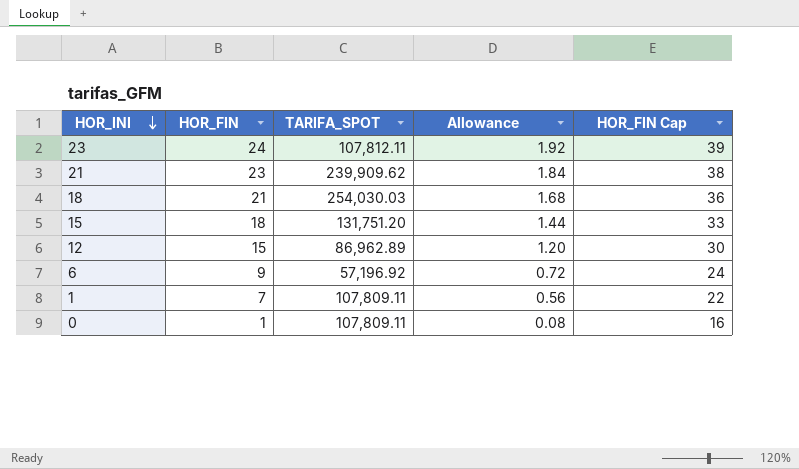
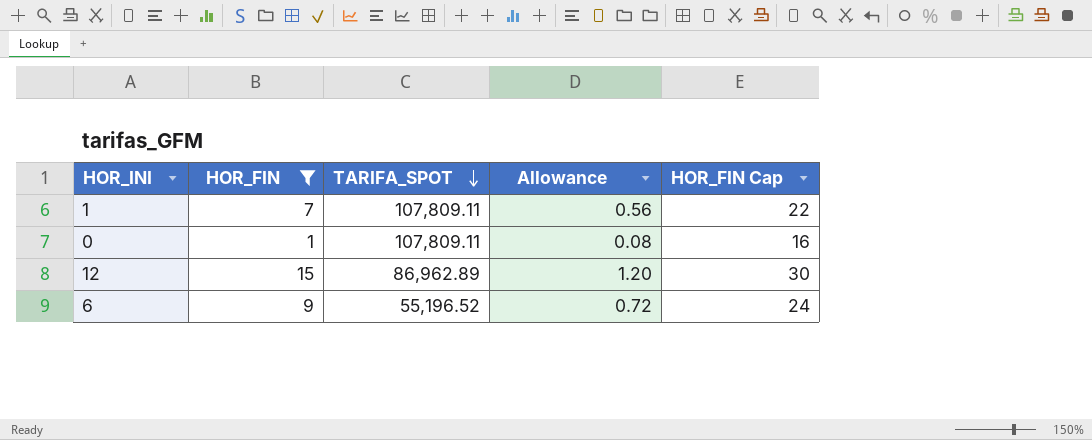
filter: none -> HOR_FIN <= 15
row order: HOR_INI descending -> TARIFA_SPOT descending
6 | TARIFA_SPOT: 57,196.92 -> 55,196.52

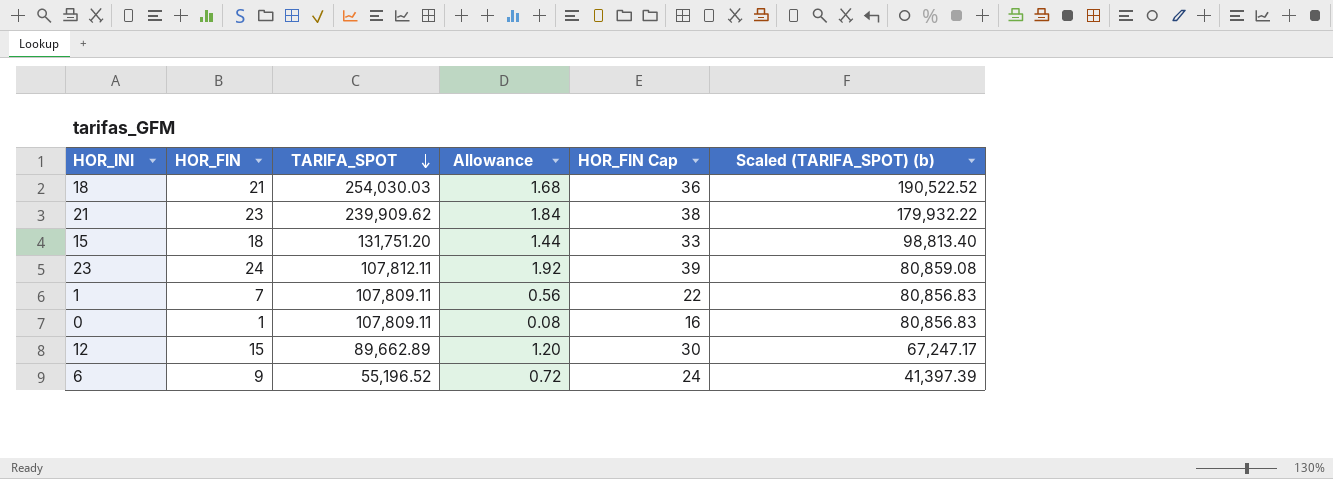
filter: HOR_FIN <= 15 -> none
column Scaled (TARIFA_SPOT) (b) | formula: none -> [TARIFA_SPOT] * 0.75
12 | TARIFA_SPOT: 86,962.89 -> 89,662.89

